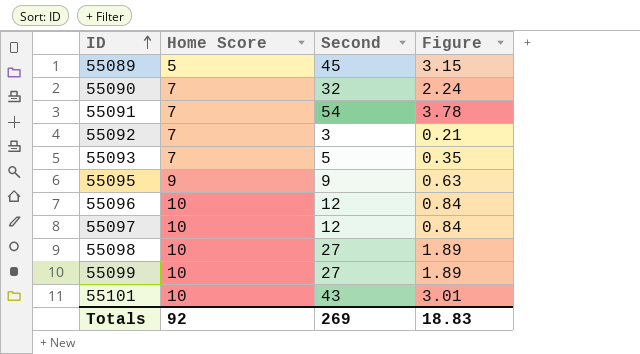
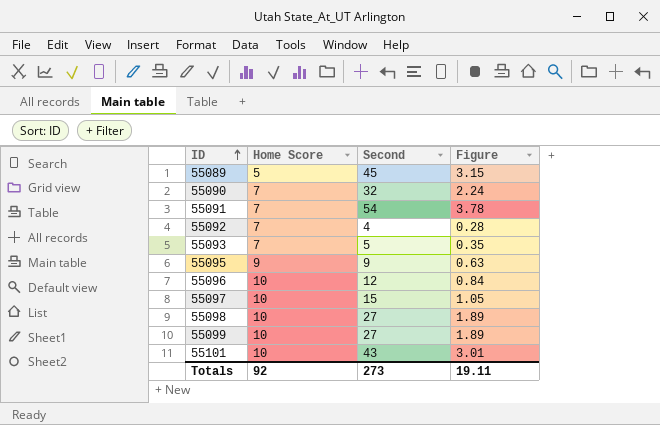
55092 | Second: 3 -> 4
55092 | Figure: 0.21 -> 0.28
55097 | Second: 12 -> 15
55097 | Figure: 0.84 -> 1.05
Totals | Second: 269 -> 273
Totals | Figure: 18.83 -> 19.11

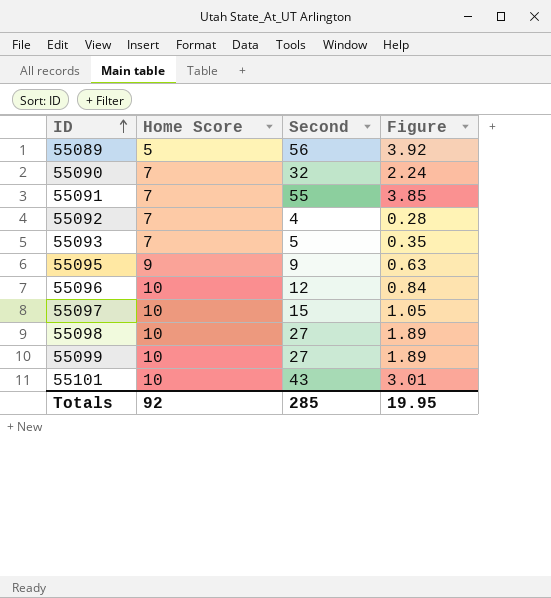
55089 | Second: 45 -> 56
55089 | Figure: 3.15 -> 3.92
55091 | Second: 54 -> 55
55091 | Figure: 3.78 -> 3.85
Totals | Second: 273 -> 285
Totals | Figure: 19.11 -> 19.95

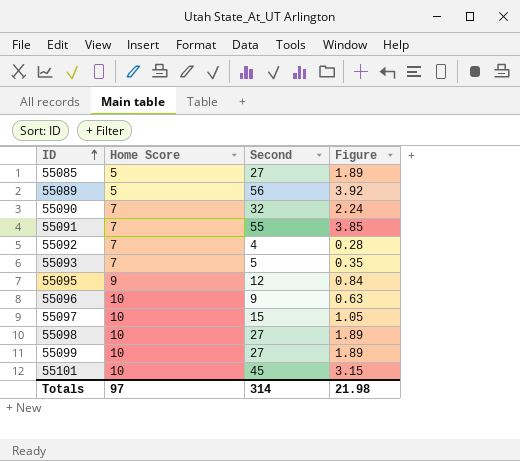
row 55085: none -> 5 | 27 | 1.89
55095 | Second: 9 -> 12
55095 | Figure: 0.63 -> 0.84
55096 | Second: 12 -> 9
55096 | Figure: 0.84 -> 0.63
55101 | Second: 43 -> 45
55101 | Figure: 3.01 -> 3.15
Totals | Home Score: 92 -> 97
Totals | Second: 285 -> 314
Totals | Figure: 19.95 -> 21.98

